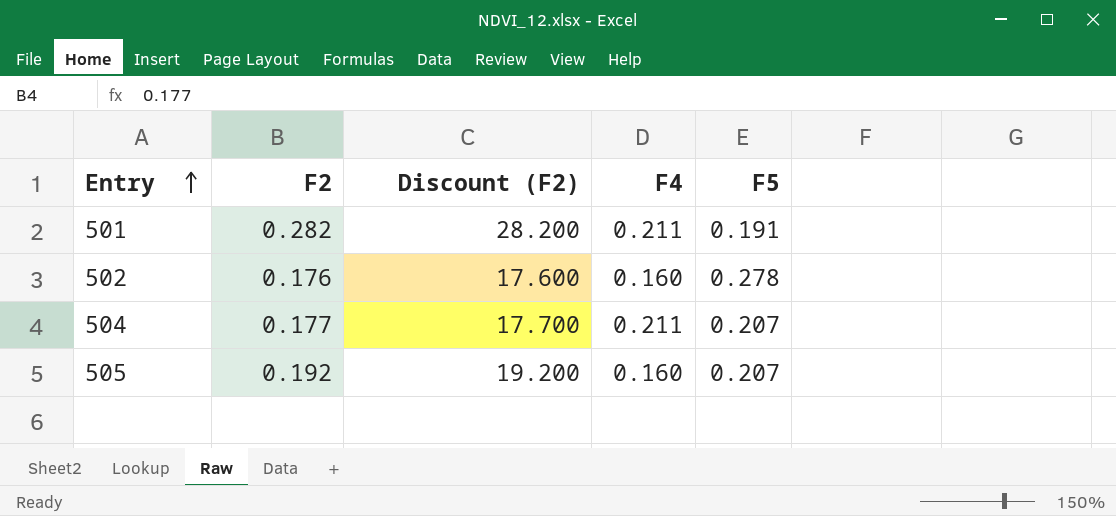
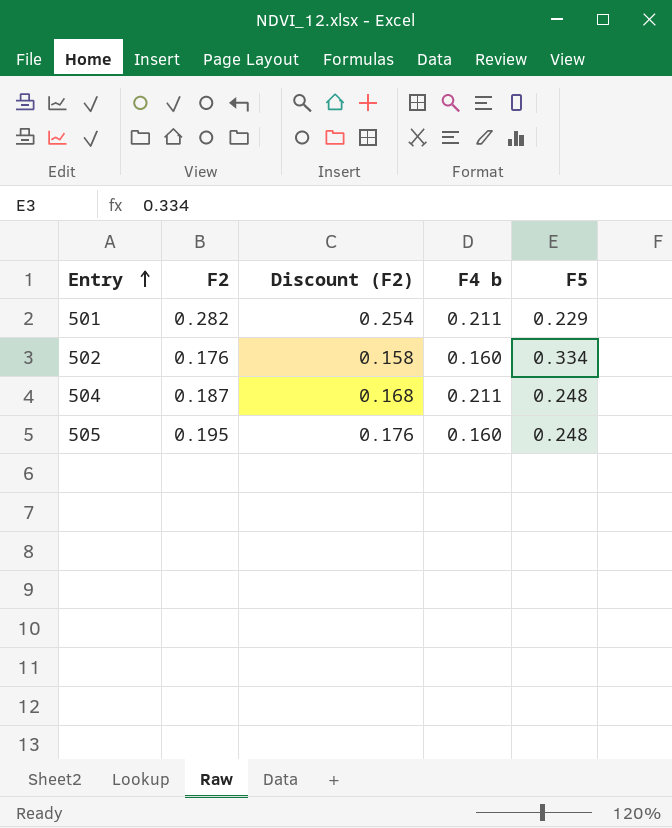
column Discount (F2) | formula: [F2] * 100 -> [F2] * 0.9
column name: F4 -> F4 b
501 | F5: 0.191 -> 0.229
502 | F5: 0.278 -> 0.334
504 | F2: 0.177 -> 0.187
504 | F5: 0.207 -> 0.248
505 | F2: 0.192 -> 0.195
505 | F5: 0.207 -> 0.248

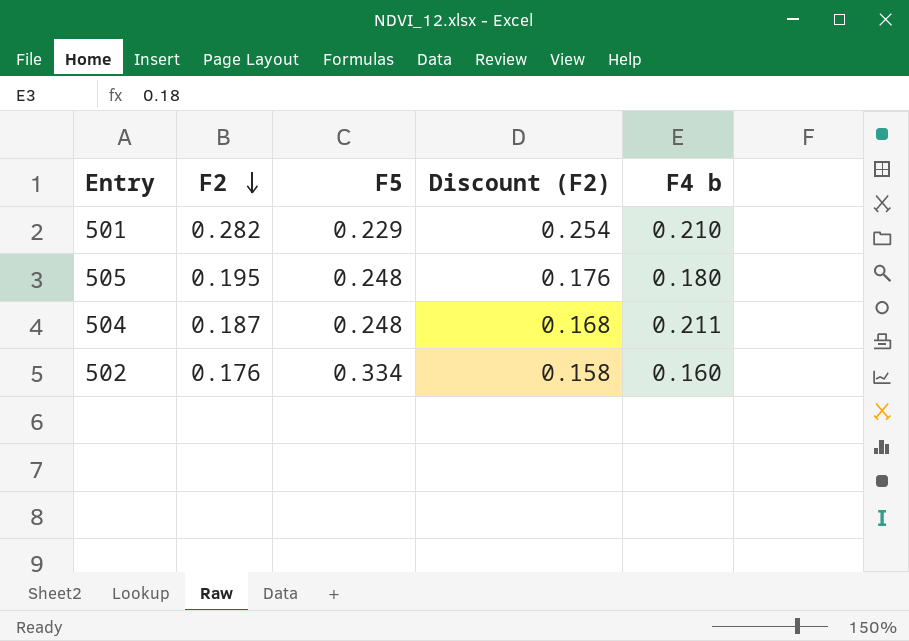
row order: Entry ascending -> F2 descending
column F5 | position: 5 -> 3
501 | F4 b: 0.211 -> 0.210
505 | F4 b: 0.160 -> 0.180

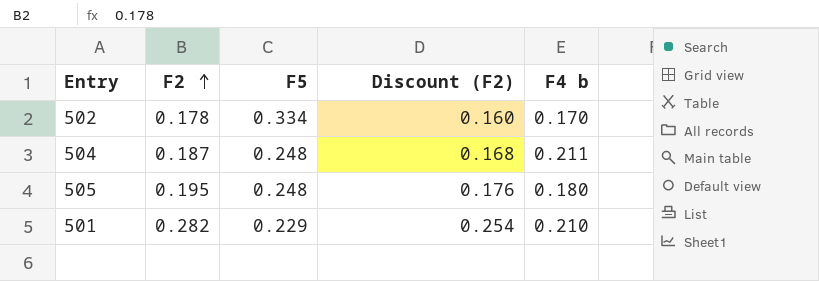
row order: F2 descending -> F2 ascending
502 | F2: 0.176 -> 0.178
502 | Discount (F2): 0.158 -> 0.160
502 | F4 b: 0.160 -> 0.170

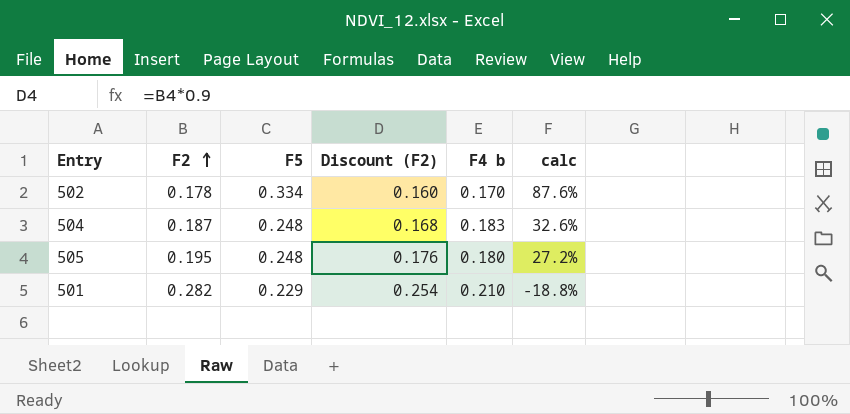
column calc | formula: none -> ([F5] - [F2]) / [F2]
504 | F4 b: 0.211 -> 0.183

